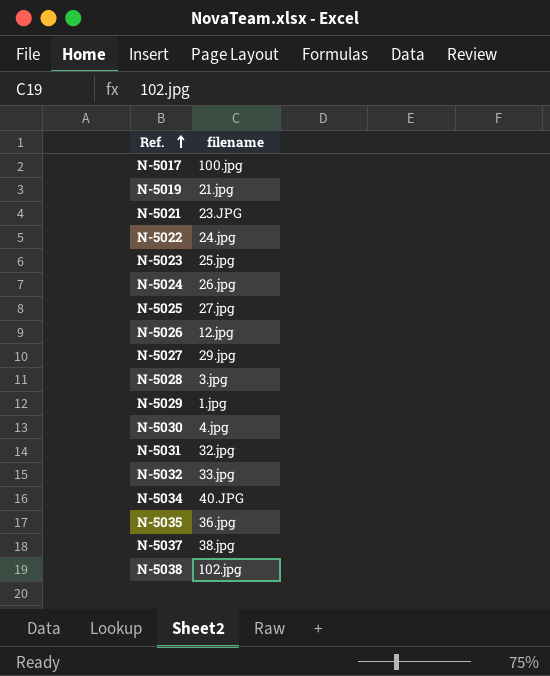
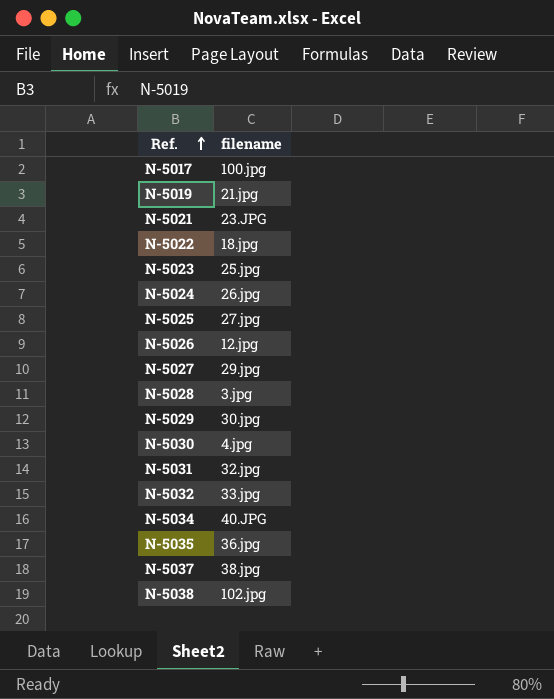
N-5022 | filename: 24.jpg -> 18.jpg
N-5029 | filename: 1.jpg -> 30.jpg

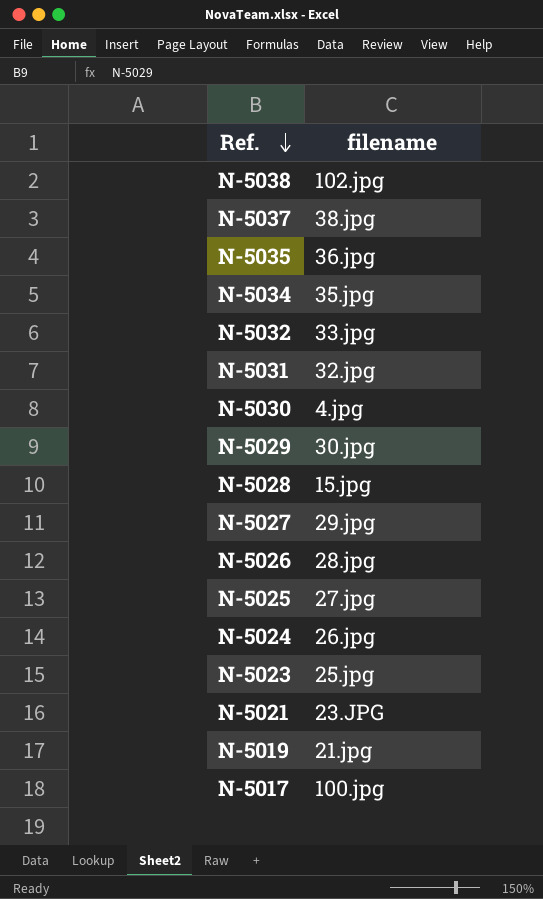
row order: Ref. ascending -> Ref. descending
row N-5022: 18.jpg -> none
N-5034 | filename: 40.JPG -> 35.jpg
N-5028 | filename: 3.jpg -> 15.jpg
N-5026 | filename: 12.jpg -> 28.jpg

